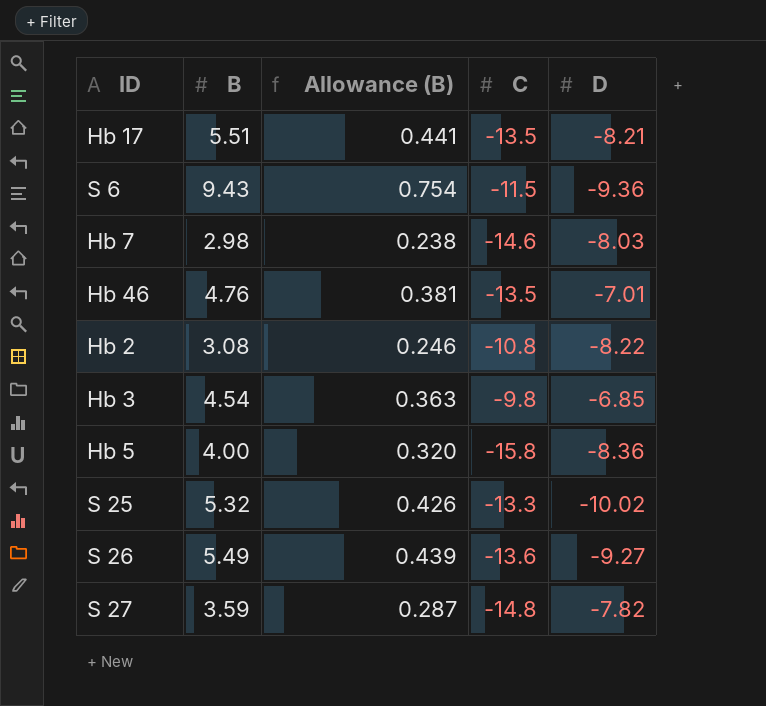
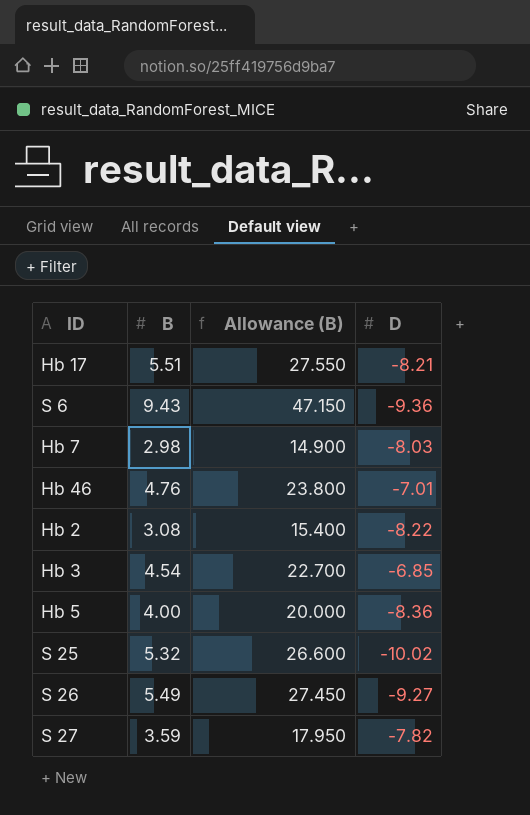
column C | position: 4 -> none
column Allowance (B) | formula: [B] * 0.08 -> [B] * 5

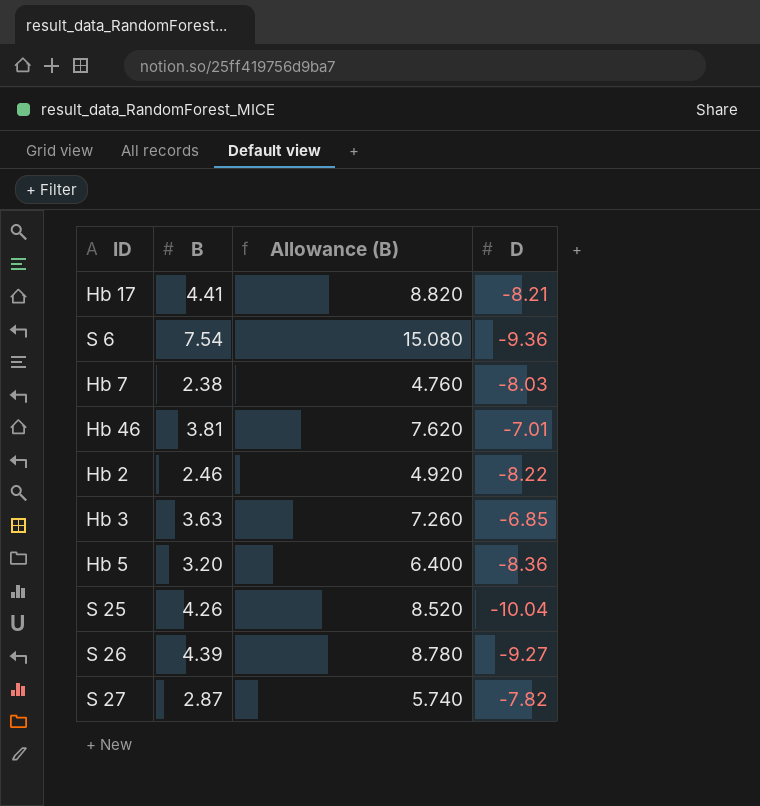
column Allowance (B) | formula: [B] * 5 -> [B] * 2
Hb 17 | B: 5.51 -> 4.41
S 6 | B: 9.43 -> 7.54
Hb 7 | B: 2.98 -> 2.38
Hb 46 | B: 4.76 -> 3.81
Hb 2 | B: 3.08 -> 2.46
Hb 3 | B: 4.54 -> 3.63
Hb 5 | B: 4.00 -> 3.20
S 25 | B: 5.32 -> 4.26
S 25 | D: -10.02 -> -10.04
S 26 | B: 5.49 -> 4.39
S 27 | B: 3.59 -> 2.87

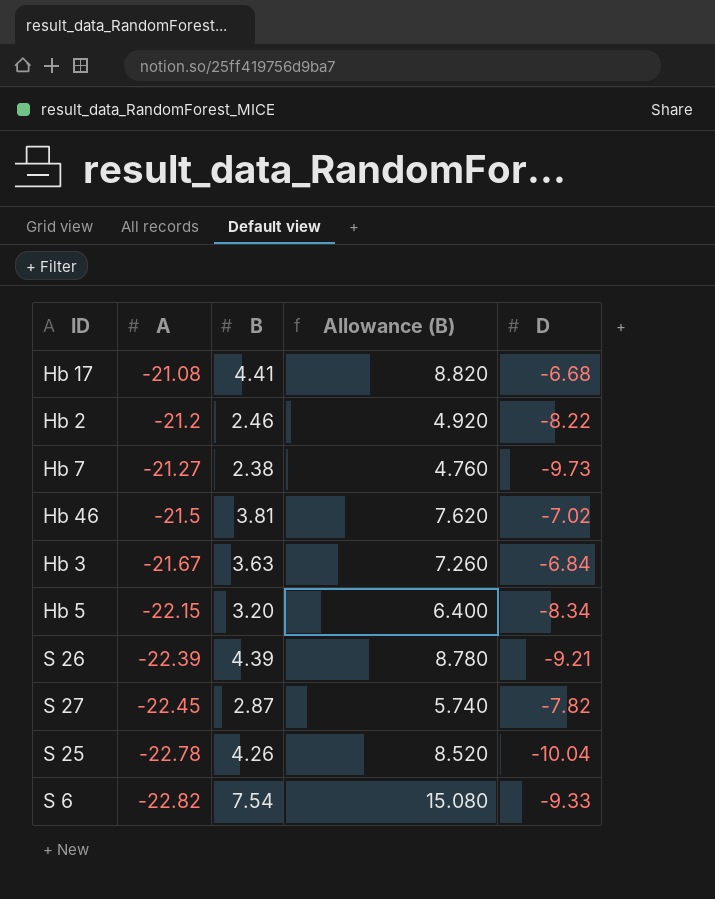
row order: none -> A descending
column A | position: none -> 2
Hb 17 | D: -8.21 -> -6.68
Hb 7 | D: -8.03 -> -9.73
Hb 46 | D: -7.01 -> -7.02
Hb 3 | D: -6.85 -> -6.84
Hb 5 | D: -8.36 -> -8.34
S 26 | D: -9.27 -> -9.21
S 6 | D: -9.36 -> -9.33

